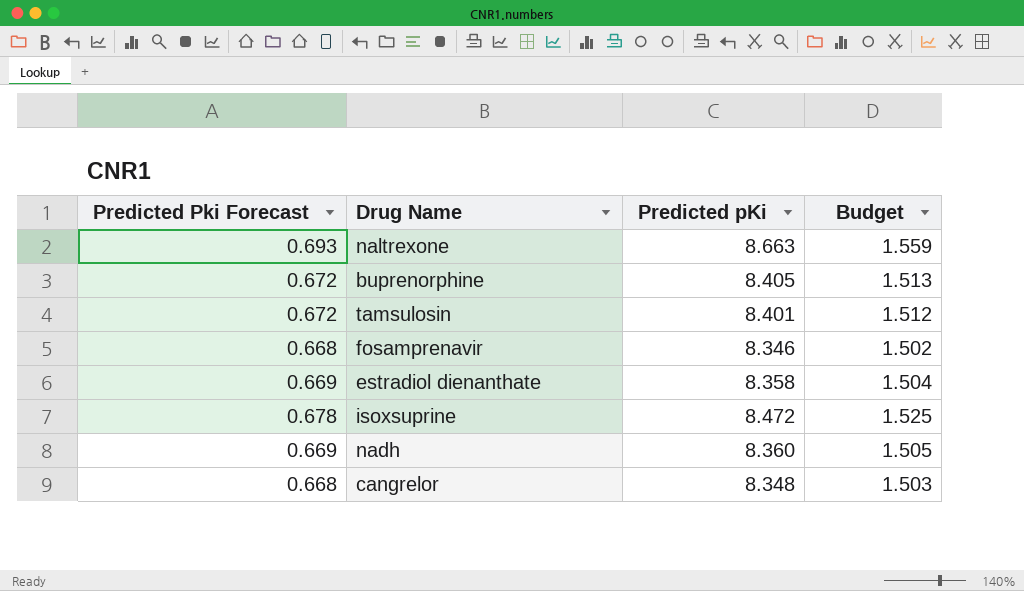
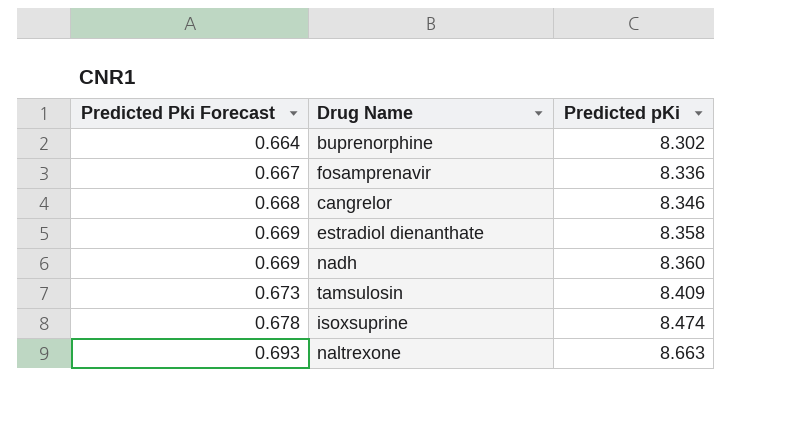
row order: none -> Predicted Pki Forecast ascending
column Budget | formula: [Predicted pKi] * 0.18 -> none
buprenorphine | Predicted Pki Forecast: 0.672 -> 0.664
buprenorphine | Predicted pKi: 8.405 -> 8.302
fosamprenavir | Predicted Pki Forecast: 0.668 -> 0.667
fosamprenavir | Predicted pKi: 8.346 -> 8.336
cangrelor | Predicted pKi: 8.348 -> 8.346
tamsulosin | Predicted Pki Forecast: 0.672 -> 0.673
tamsulosin | Predicted pKi: 8.401 -> 8.409
isoxsuprine | Predicted pKi: 8.472 -> 8.474

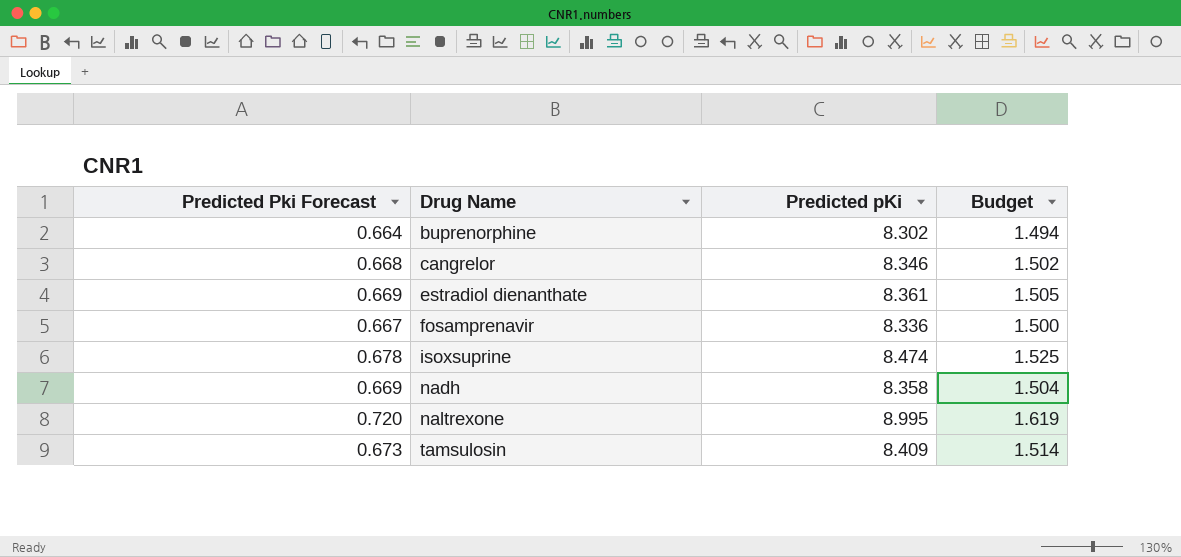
row order: Predicted Pki Forecast ascending -> Drug Name ascending
column Budget | formula: none -> [Predicted pKi] * 0.18
estradiol dienanthate | Predicted pKi: 8.358 -> 8.361
nadh | Predicted pKi: 8.360 -> 8.358
naltrexone | Predicted Pki Forecast: 0.693 -> 0.720
naltrexone | Predicted pKi: 8.663 -> 8.995

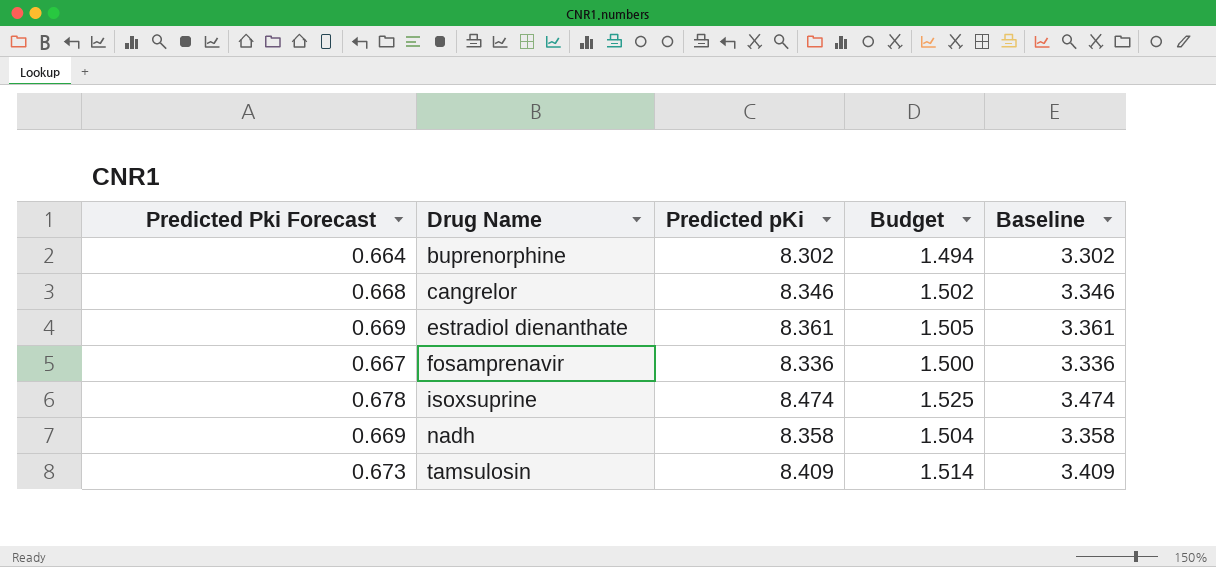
column Baseline | formula: none -> [Predicted pKi] - 5
row naltrexone: 0.720 | 8.995 | 1.619 -> none

